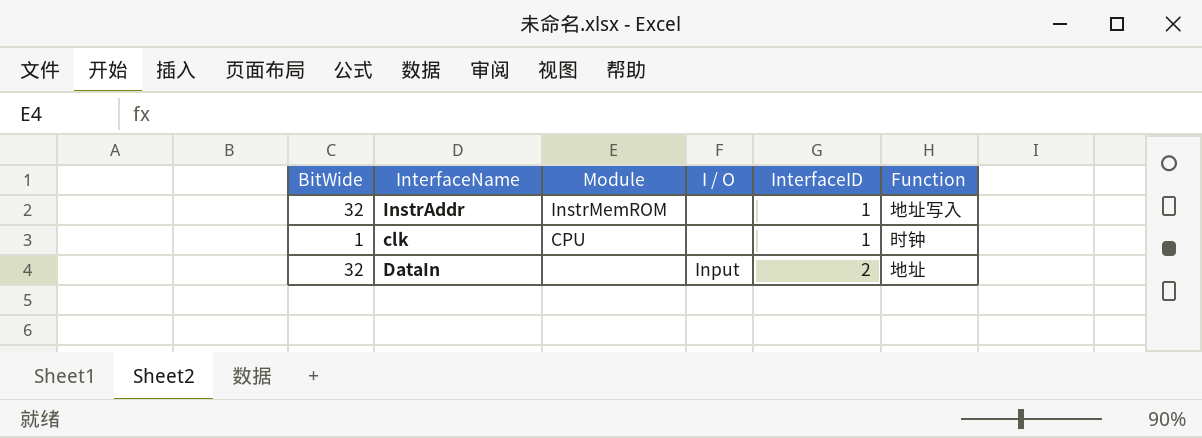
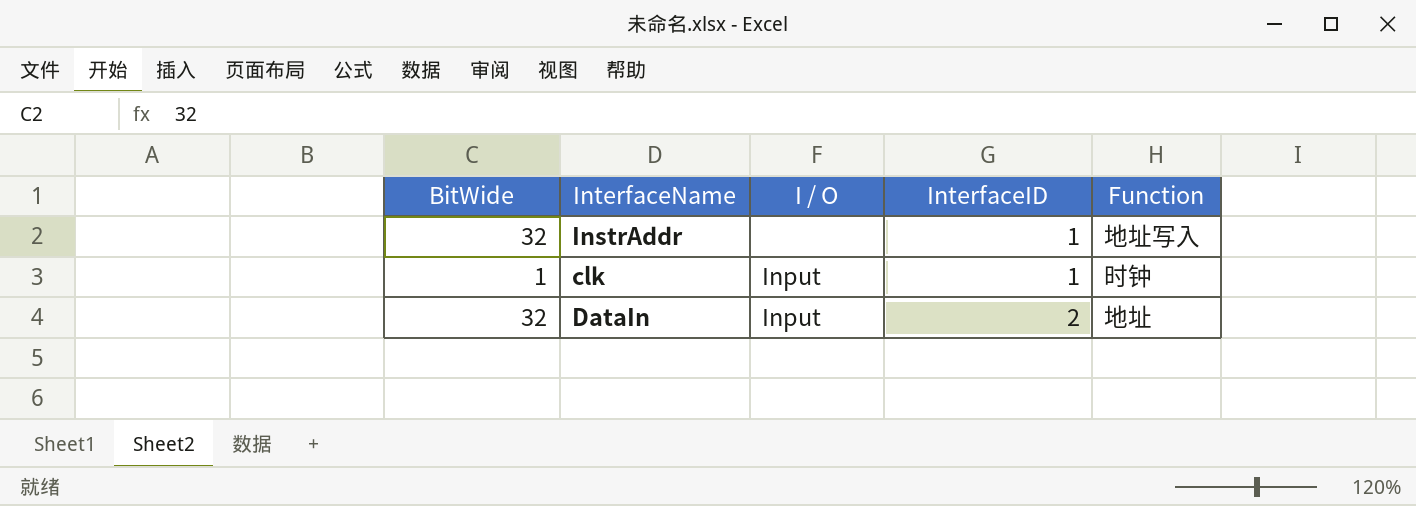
column Module | position: 3 -> none
clk | I / O: none -> Input

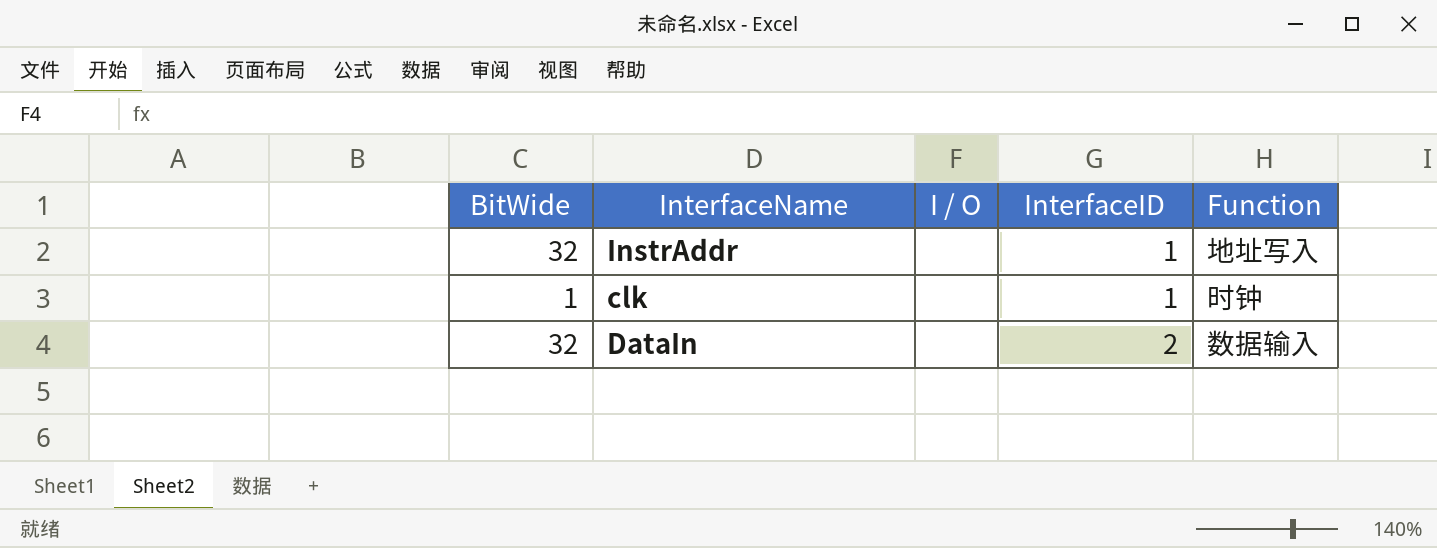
clk | I / O: Input -> none
DataIn | I / O: Input -> none
DataIn | Function: 地址 -> 数据输入

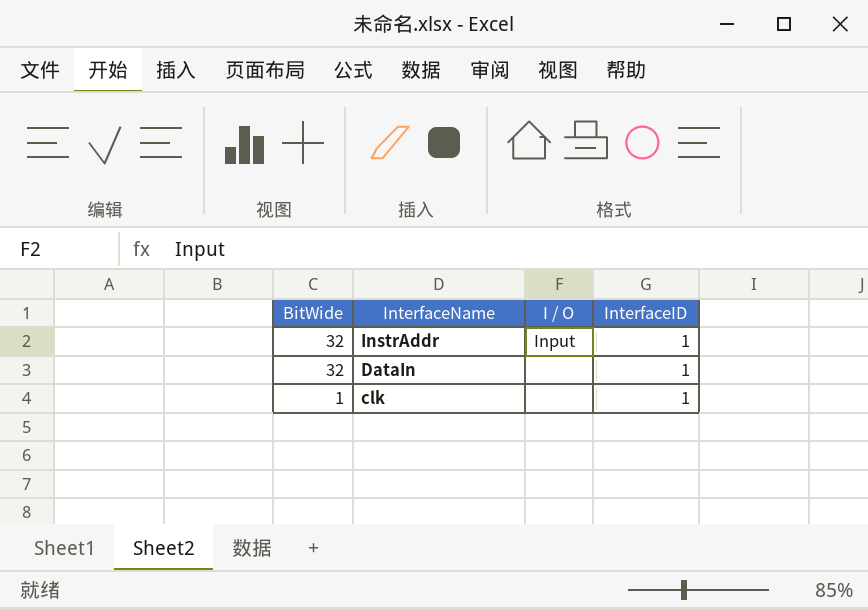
row order: InterfaceID ascending -> BitWide descending
column Function | position: 5 -> none
InstrAddr | I / O: none -> Input
DataIn | InterfaceID: 2 -> 1

